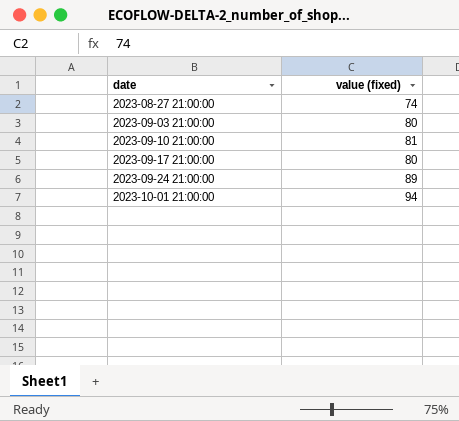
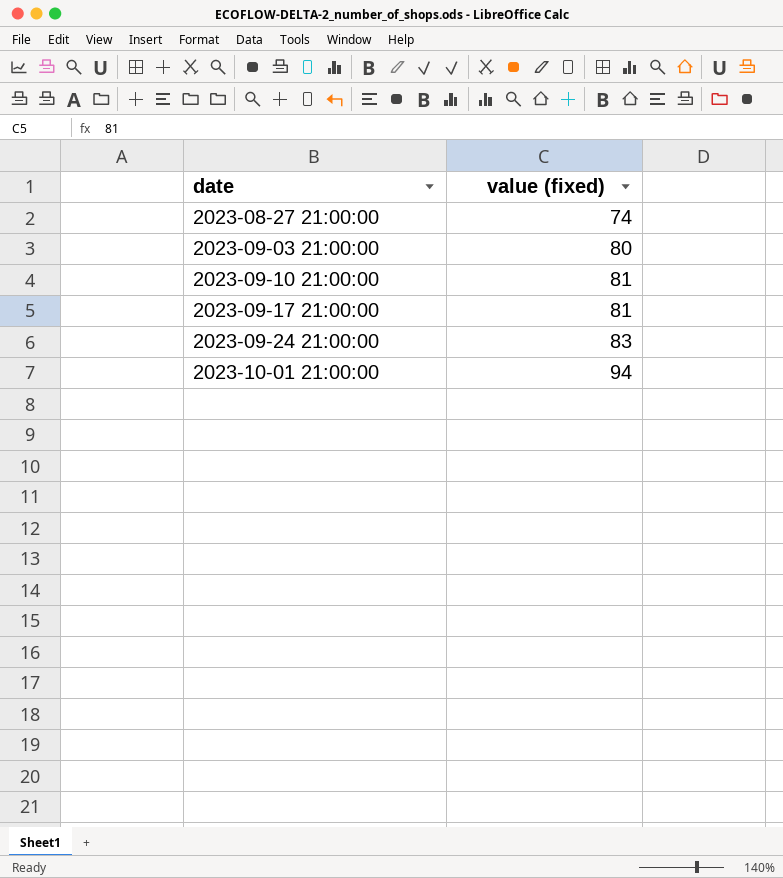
2023-09-17 21:00:00 | value (fixed): 80 -> 81
2023-09-24 21:00:00 | value (fixed): 89 -> 83

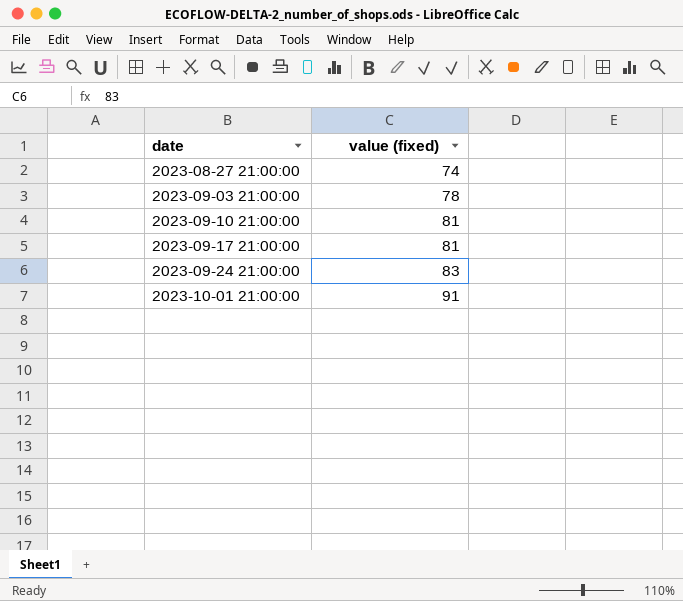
2023-09-03 21:00:00 | value (fixed): 80 -> 78
2023-10-01 21:00:00 | value (fixed): 94 -> 91

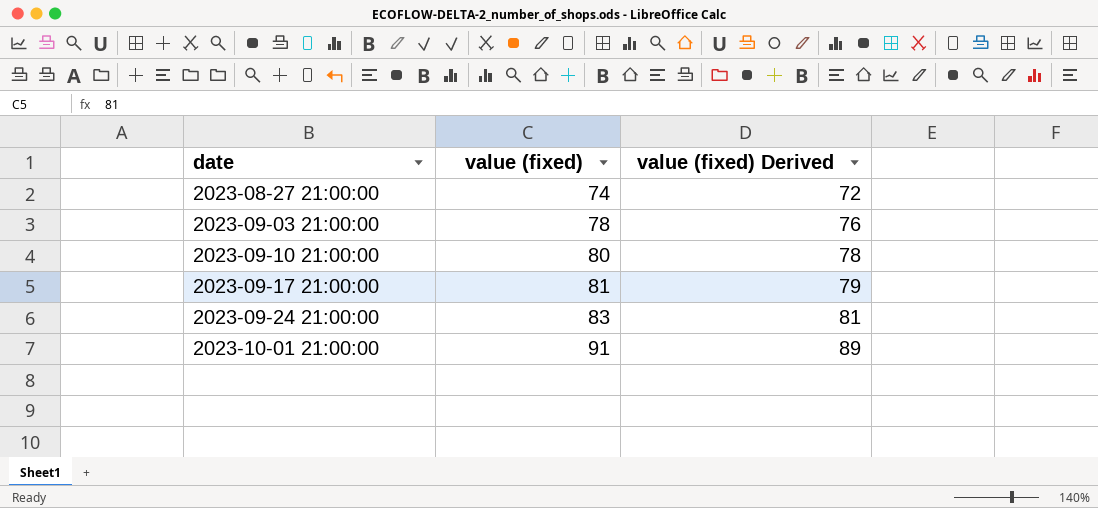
column value (fixed) Derived | formula: none -> [value (fixed)] - 2
2023-09-10 21:00:00 | value (fixed): 81 -> 80

